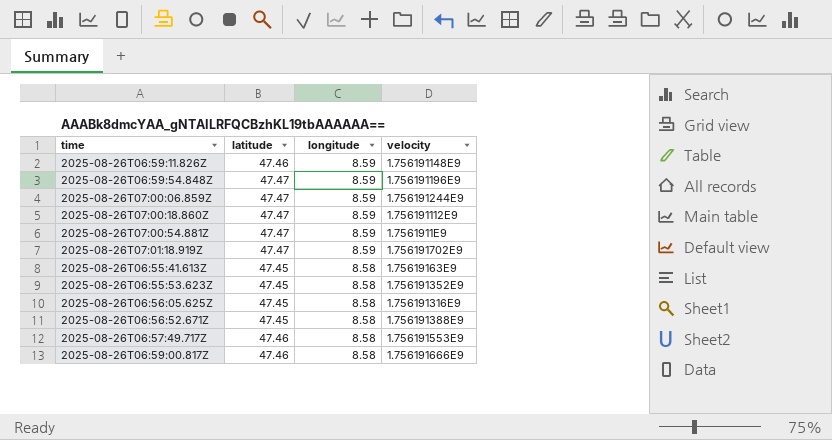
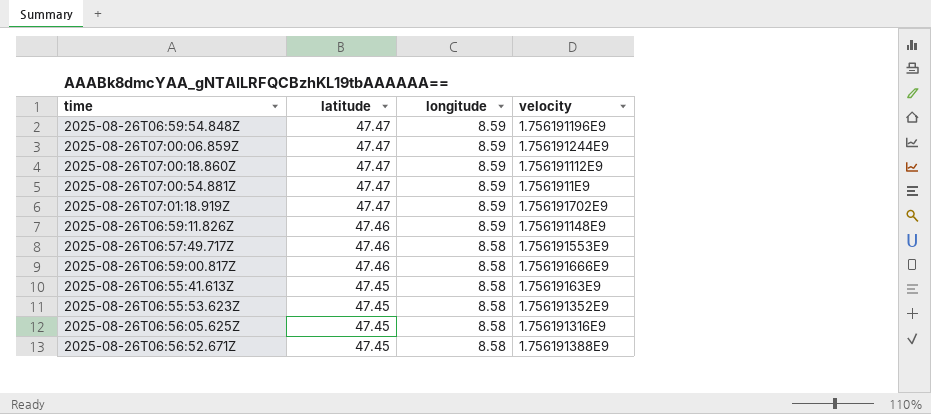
row order: longitude descending -> latitude descending

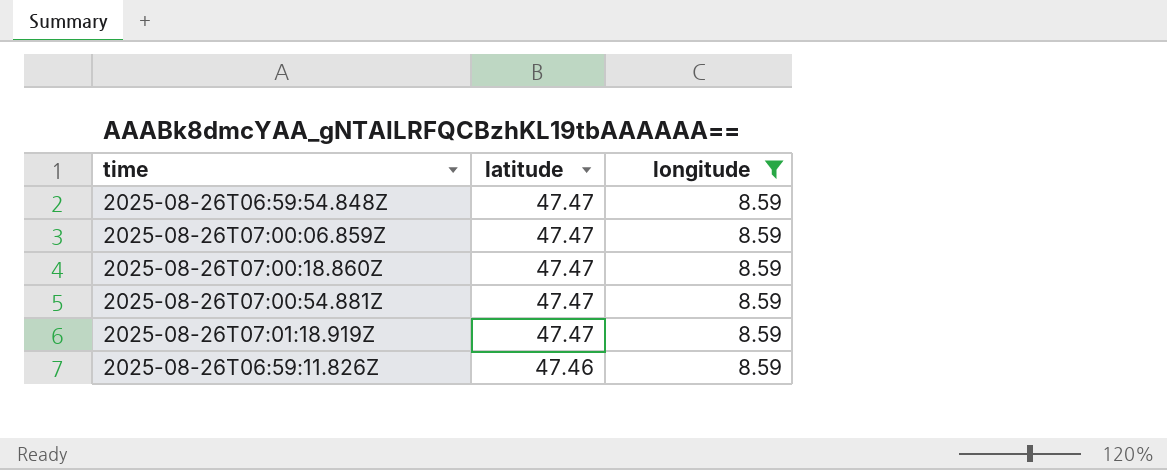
filter: none -> longitude = 8.59
column velocity | position: 4 -> none

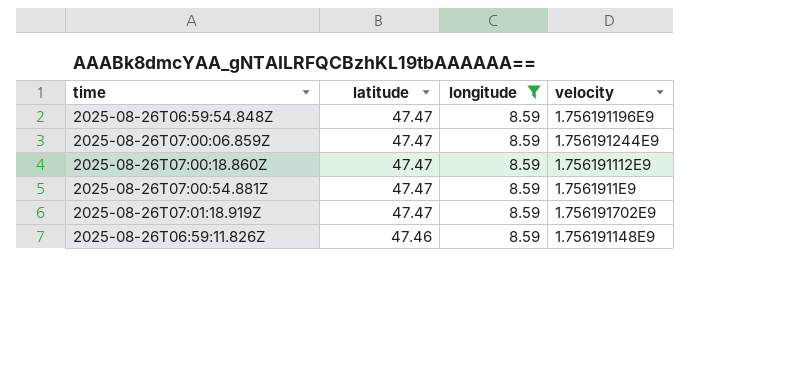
column velocity | position: none -> 4

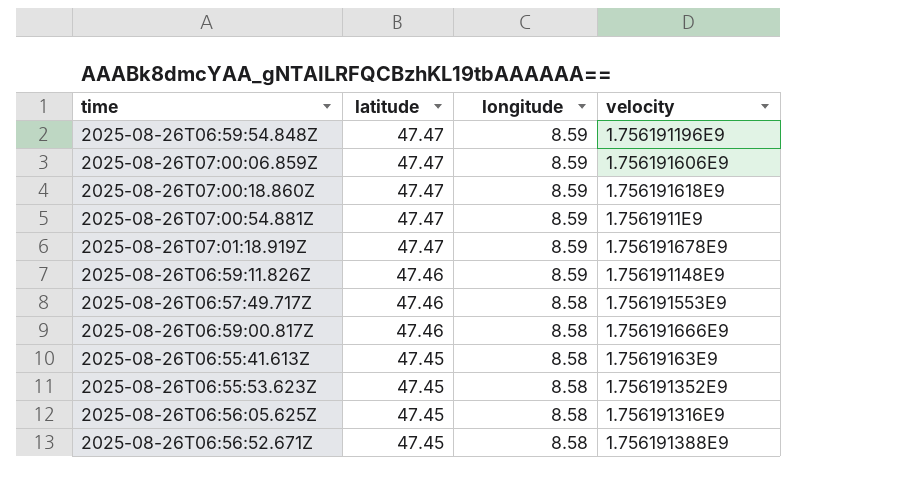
filter: longitude = 8.59 -> none
2025-08-26T07:00:06.859Z | velocity: 1.756191244E9 -> 1.756191606E9
2025-08-26T07:00:18.860Z | velocity: 1.756191112E9 -> 1.756191618E9
2025-08-26T07:01:18.919Z | velocity: 1.756191702E9 -> 1.756191678E9

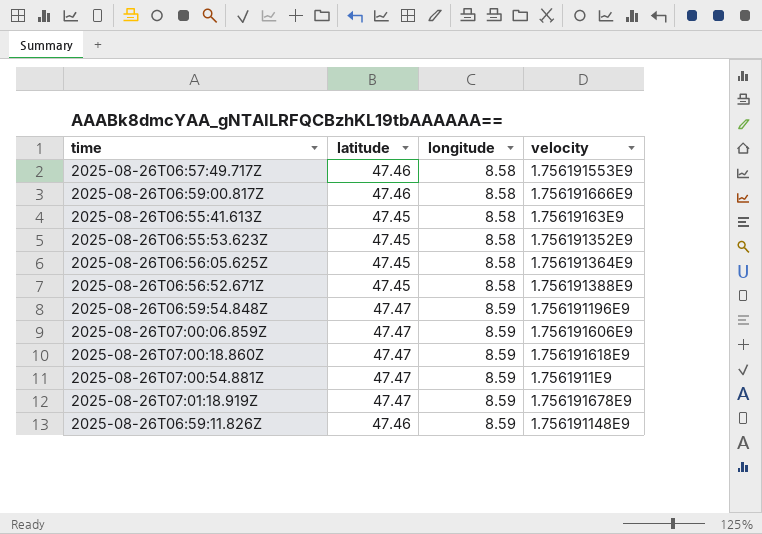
row order: latitude descending -> longitude ascending
2025-08-26T06:56:05.625Z | velocity: 1.756191316E9 -> 1.756191364E9

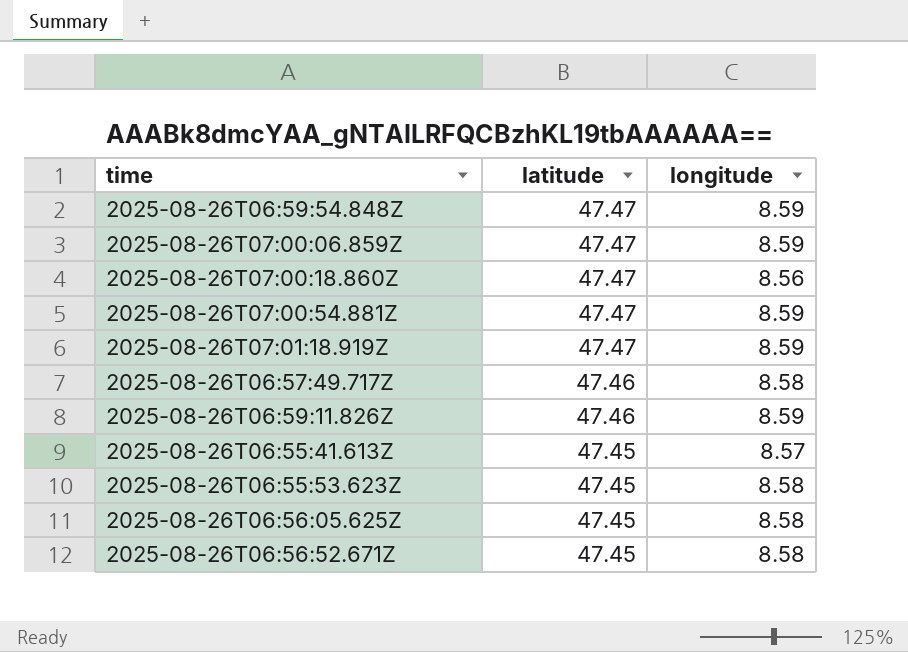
row order: longitude ascending -> latitude descending
column velocity | position: 4 -> none
row 2025-08-26T06:59:00.817Z: 47.46 | 8.58 | 1.756191666E9 -> none
2025-08-26T07:00:18.860Z | longitude: 8.59 -> 8.56
2025-08-26T06:55:41.613Z | longitude: 8.58 -> 8.57

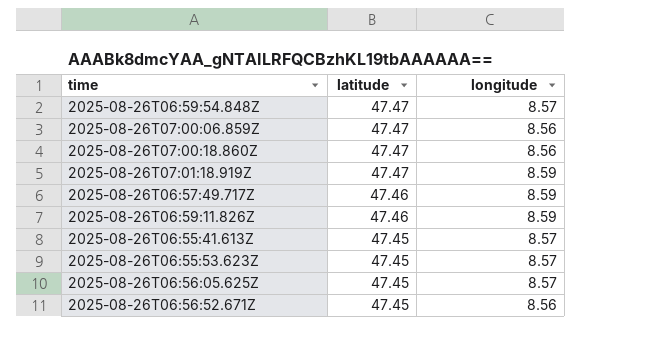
row 2025-08-26T07:00:54.881Z: 47.47 | 8.59 -> none
2025-08-26T06:59:54.848Z | longitude: 8.59 -> 8.57
2025-08-26T07:00:06.859Z | longitude: 8.59 -> 8.56
2025-08-26T06:57:49.717Z | longitude: 8.58 -> 8.59
2025-08-26T06:55:53.623Z | longitude: 8.58 -> 8.57
2025-08-26T06:56:05.625Z | longitude: 8.58 -> 8.57
2025-08-26T06:56:52.671Z | longitude: 8.58 -> 8.56

